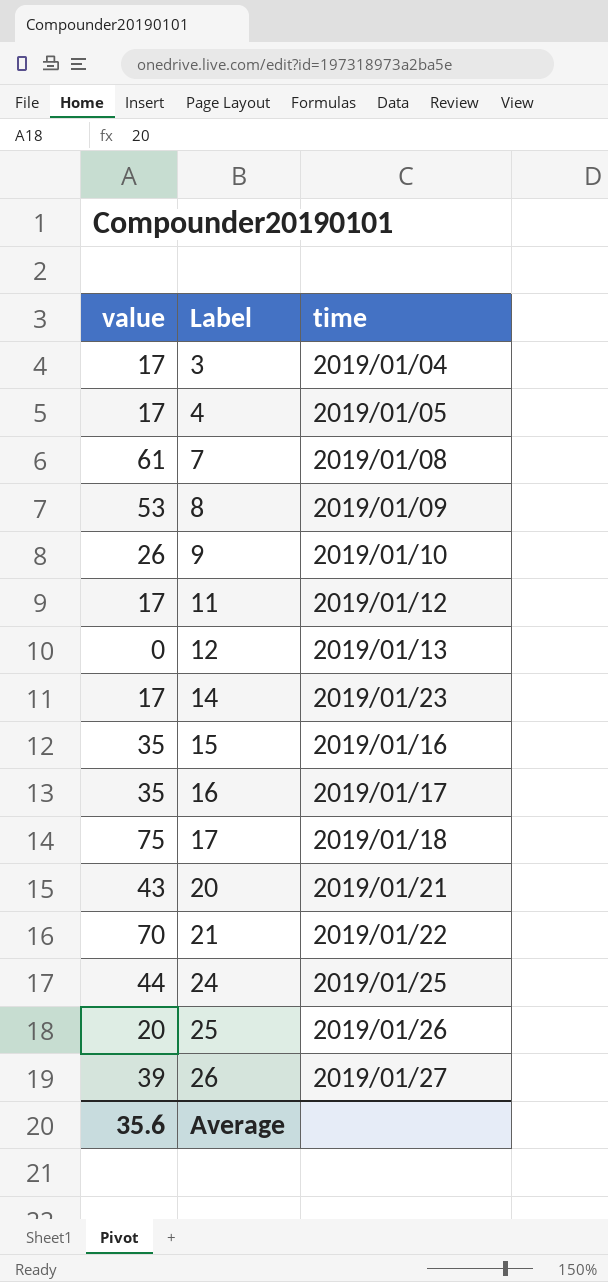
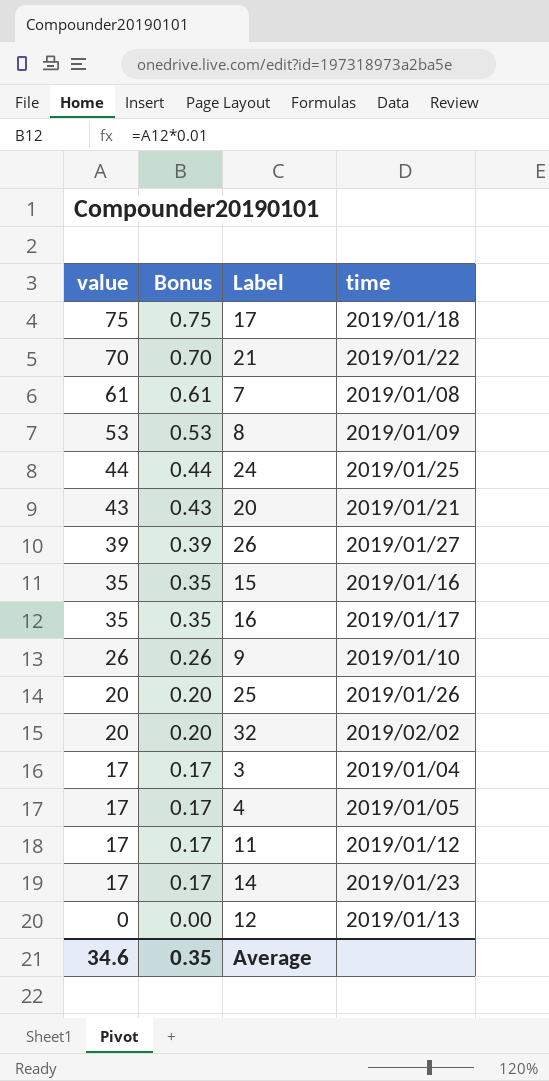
row order: Label ascending -> value descending
column Bonus | formula: none -> [value] * 0.01
row 32: none -> 20 | 0.20 | 2019/02/02
Average | value: 35.6 -> 34.6

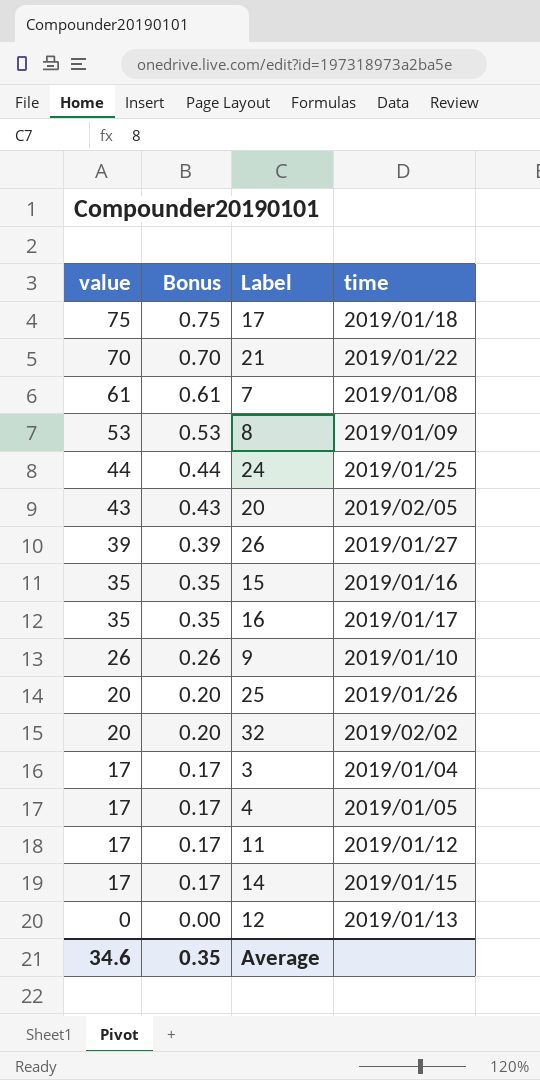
20 | time: 2019/01/21 -> 2019/02/05
14 | time: 2019/01/23 -> 2019/01/15

